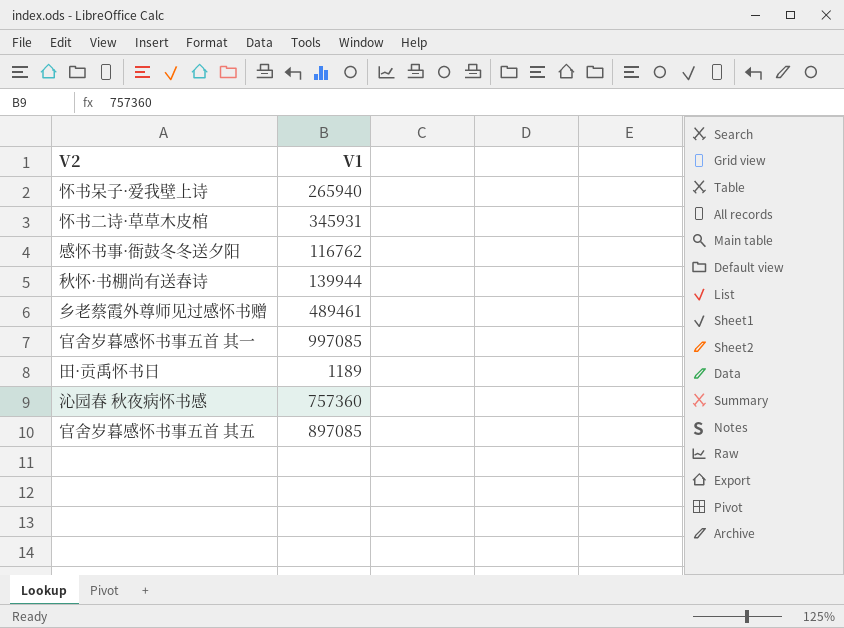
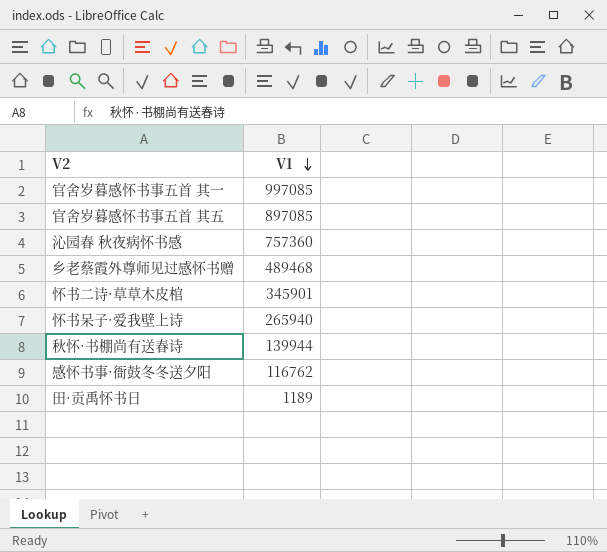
row order: none -> V1 descending
乡老蔡霞外尊师见过感怀书赠 | V1: 489461 -> 489468
怀书二诗·草草木皮棺 | V1: 345931 -> 345901

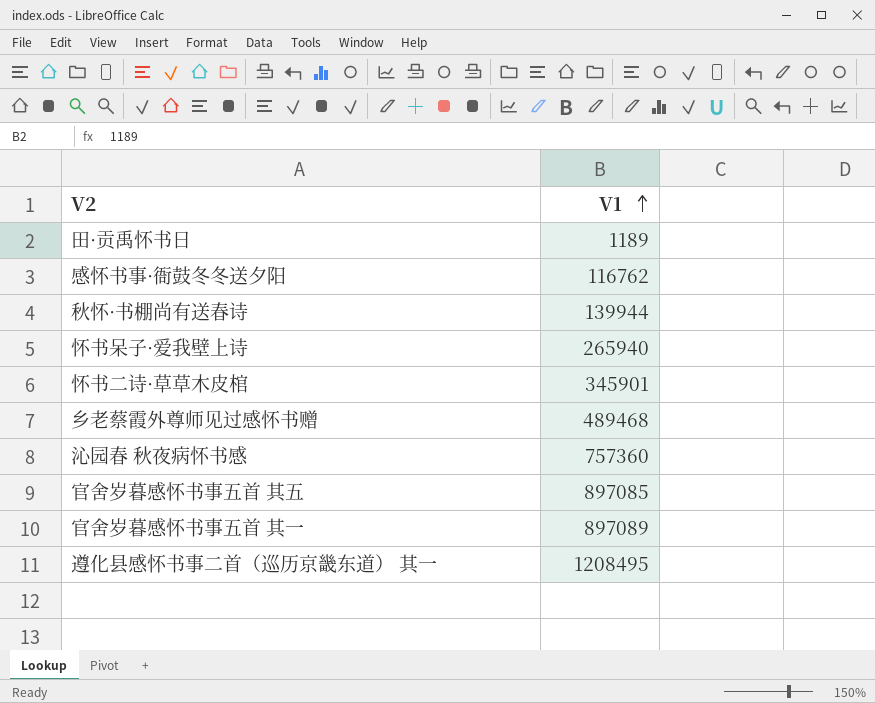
row order: V1 descending -> V1 ascending
官舍岁暮感怀书事五首 其一 | V1: 997085 -> 897089
row 遵化县感怀书事二首（巡历京畿东道） 其一: none -> 1208495

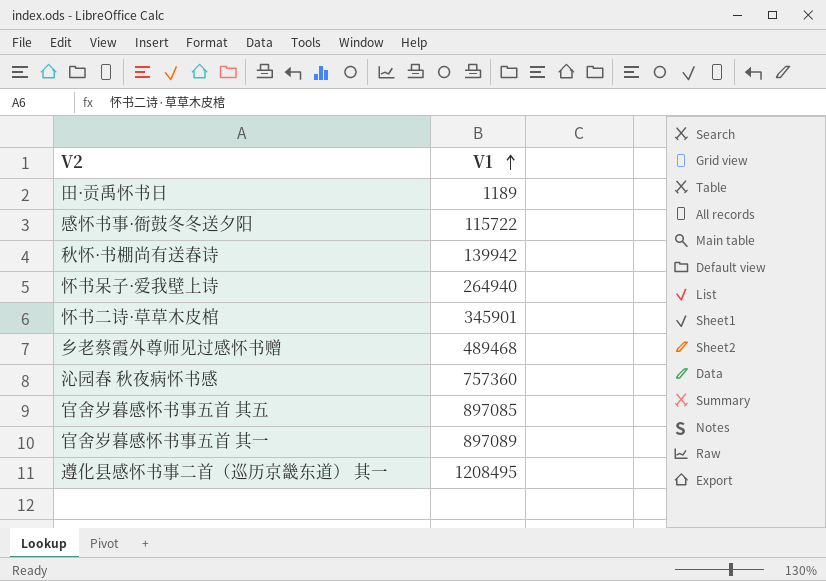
感怀书事·衙鼓冬冬送夕阳 | V1: 116762 -> 115722
秋怀·书棚尚有送春诗 | V1: 139944 -> 139942
怀书呆子·爱我壁上诗 | V1: 265940 -> 264940

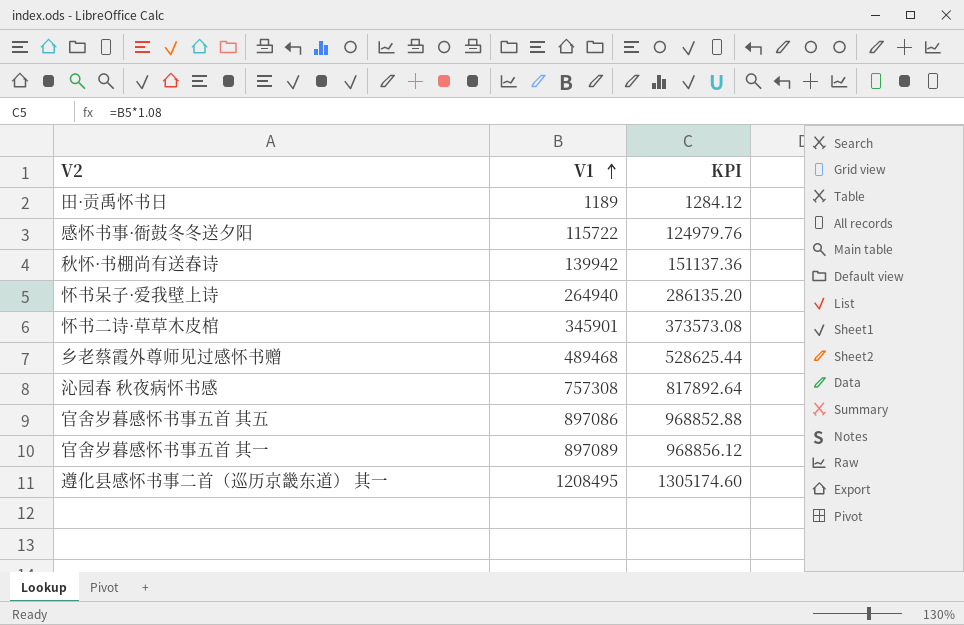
column KPI | formula: none -> [V1] * 1.08
沁园春 秋夜病怀书感 | V1: 757360 -> 757308
官舍岁暮感怀书事五首 其五 | V1: 897085 -> 897086

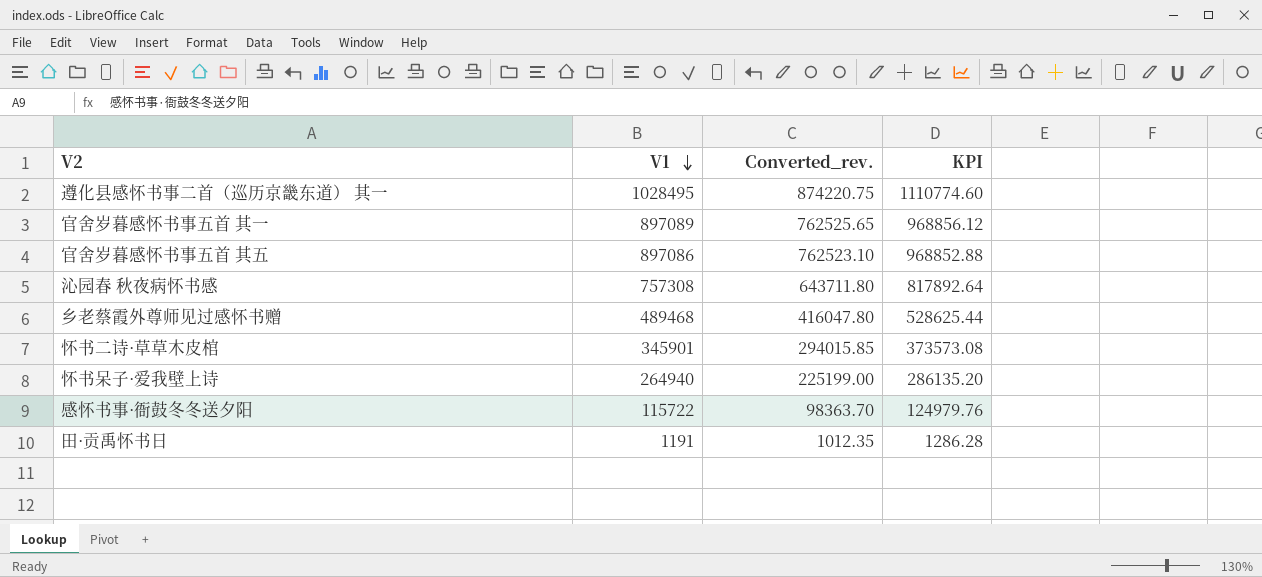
row order: V1 ascending -> V1 descending
column Converted_rev. | formula: none -> [V1] * 0.85
row 秋怀·书棚尚有送春诗: 139942 | 151137.36 -> none
遵化县感怀书事二首（巡历京畿东道） 其一 | V1: 1208495 -> 1028495
遵化县感怀书事二首（巡历京畿东道） 其一 | KPI: 1305174.60 -> 1110774.60
田·贡禹怀书日 | V1: 1189 -> 1191
田·贡禹怀书日 | KPI: 1284.12 -> 1286.28

